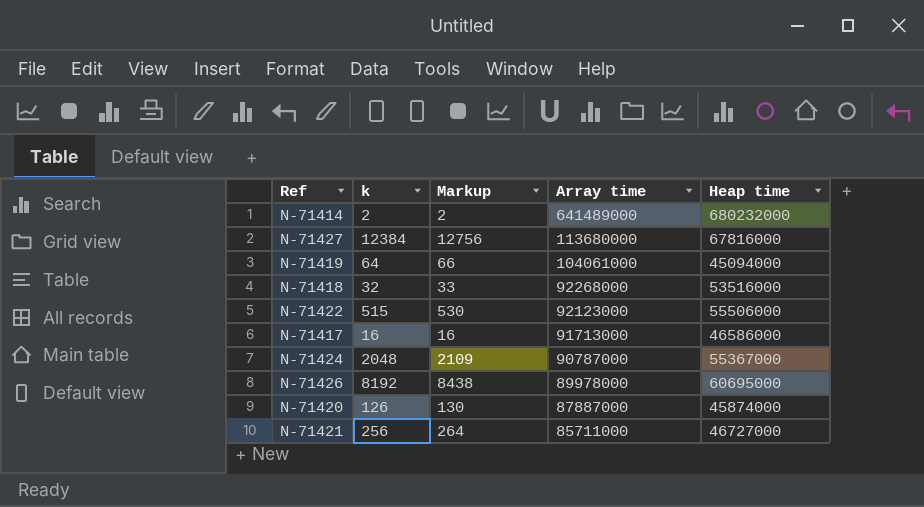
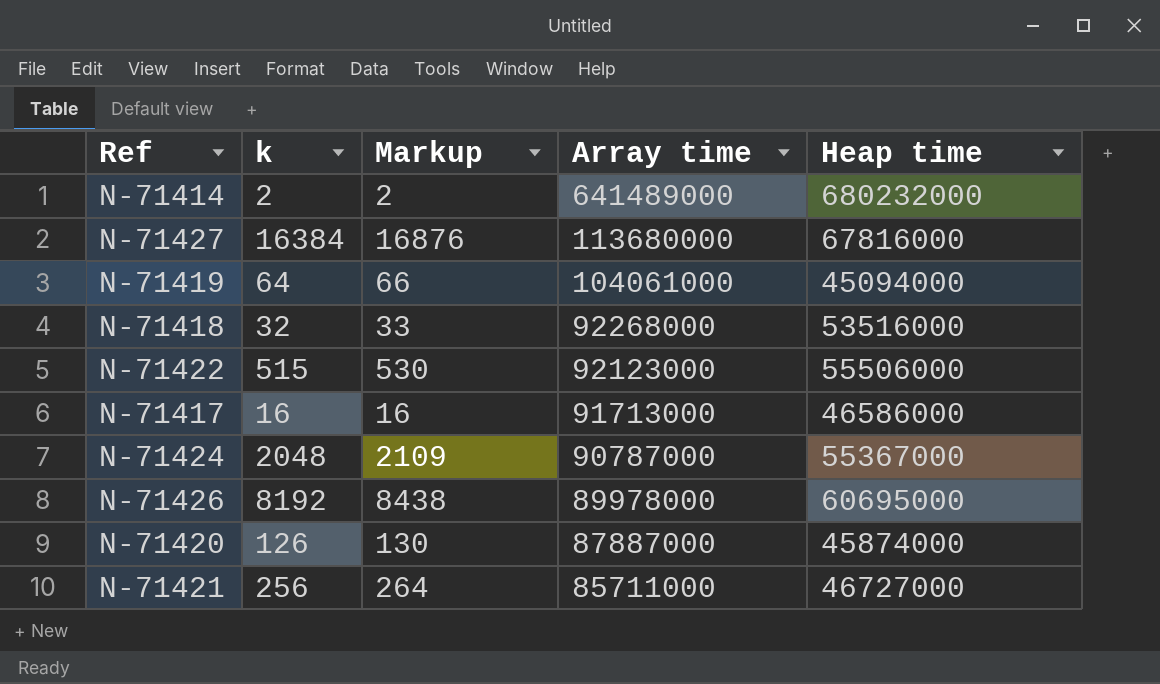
N-71427 | k: 12384 -> 16384
N-71427 | Markup: 12756 -> 16876

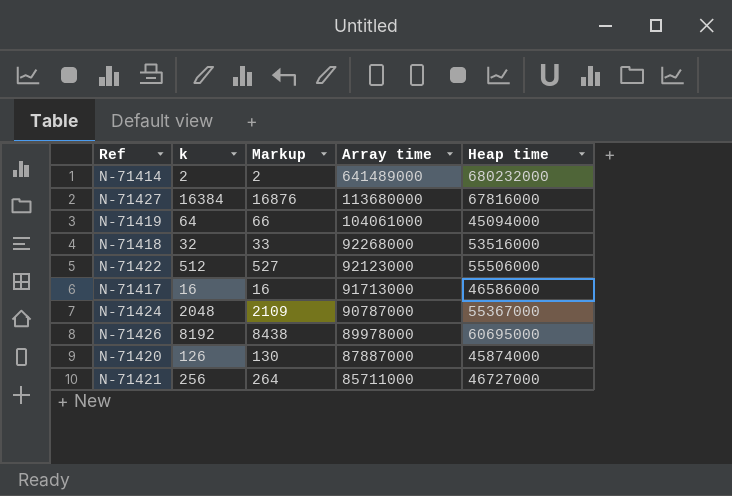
N-71422 | k: 515 -> 512
N-71422 | Markup: 530 -> 527

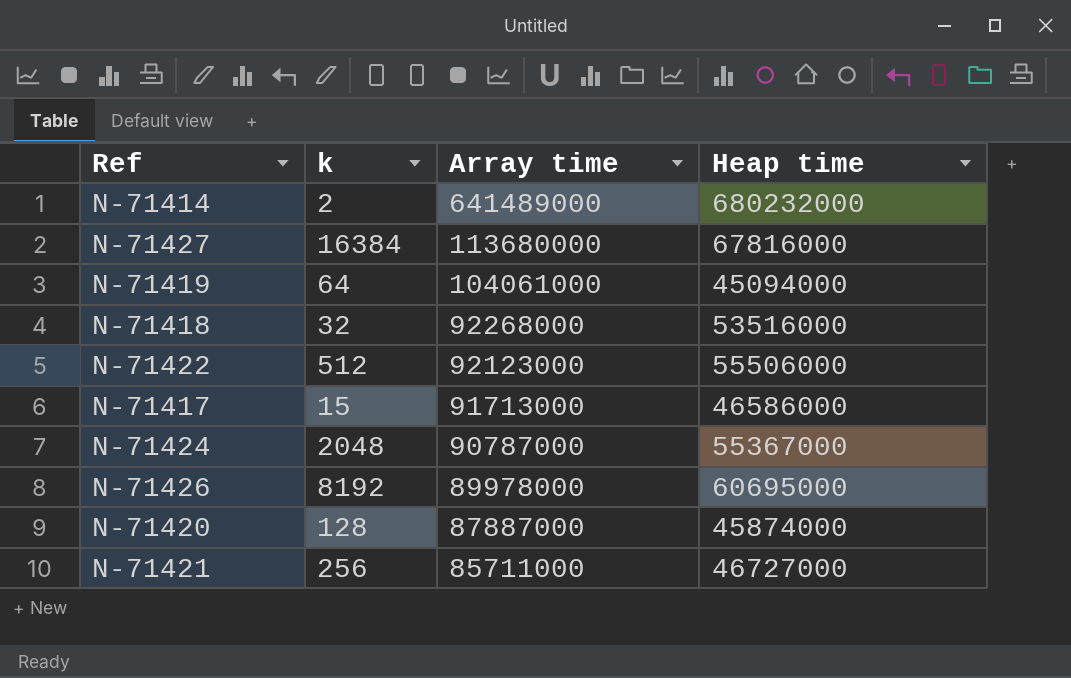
column Markup | formula: [k] * 1.03 -> none
N-71417 | k: 16 -> 15
N-71420 | k: 126 -> 128

